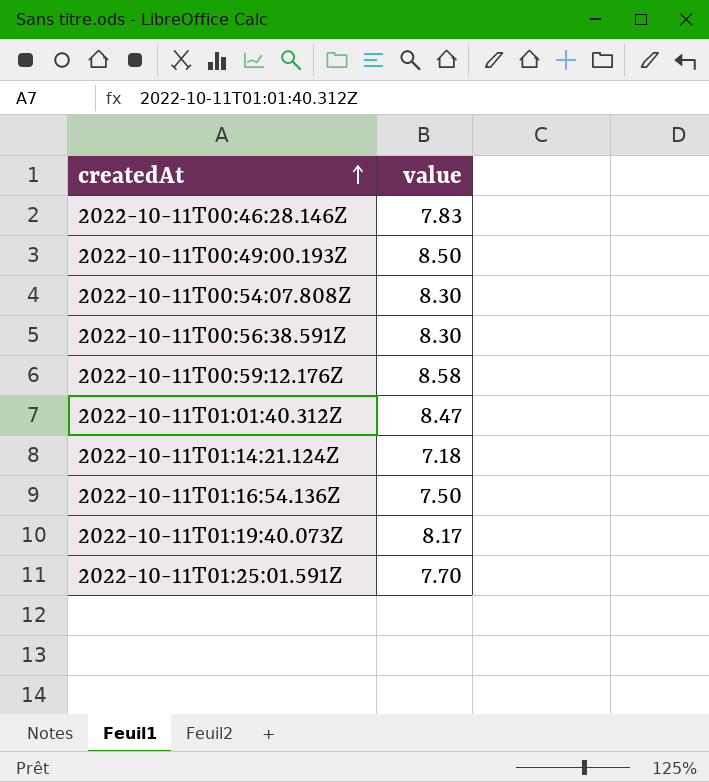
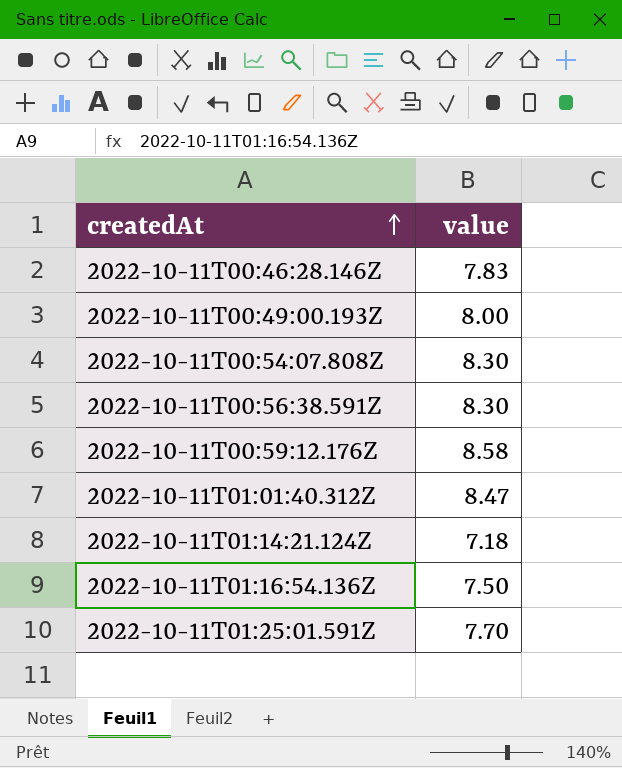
row 2022-10-11T01:19:40.073Z: 8.17 -> none
2022-10-11T00:49:00.193Z | value: 8.50 -> 8.00

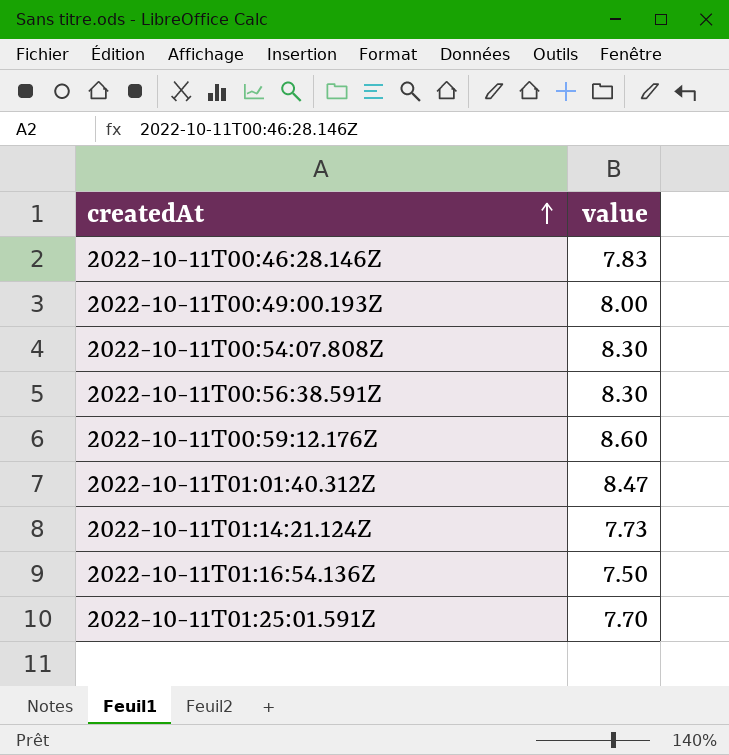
2022-10-11T00:59:12.176Z | value: 8.58 -> 8.60
2022-10-11T01:14:21.124Z | value: 7.18 -> 7.73

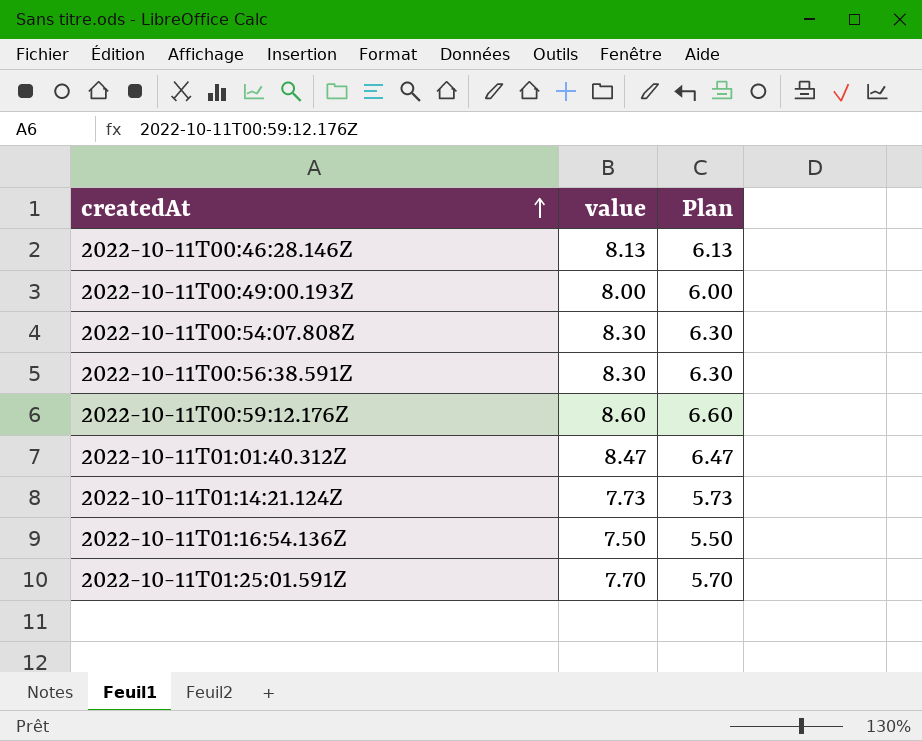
column Plan | formula: none -> [value] - 2
2022-10-11T00:46:28.146Z | value: 7.83 -> 8.13

